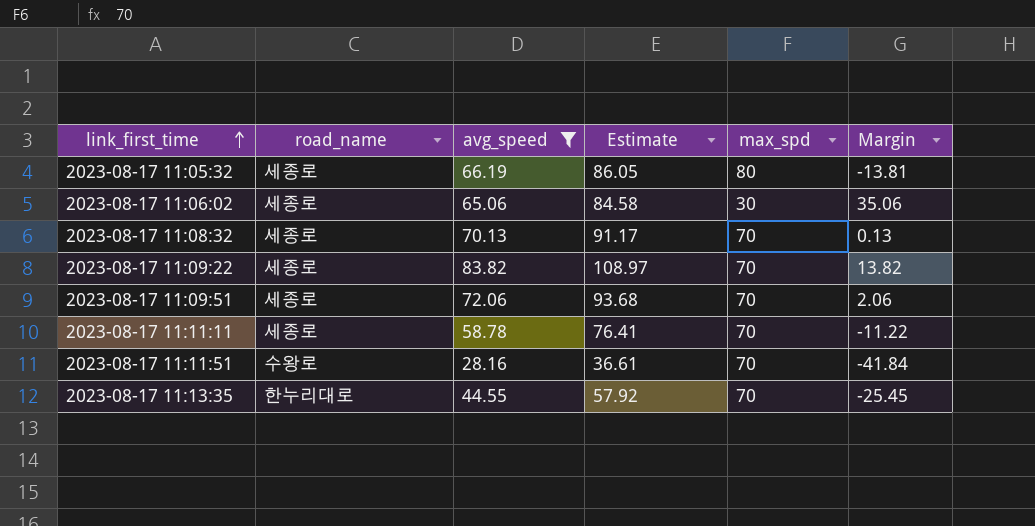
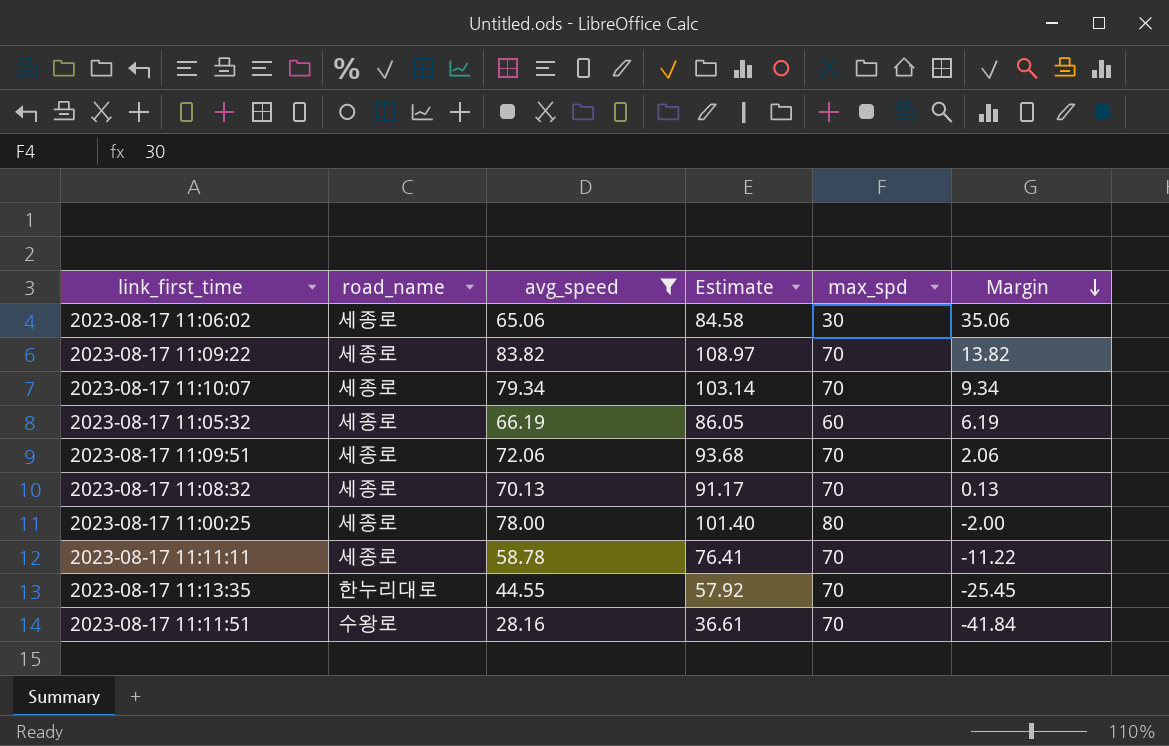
row order: link_first_time ascending -> Margin descending
row 2023-08-17 11:10:07: none -> 세종로 | 79.34 | 103.14 | 70 | 9.34
2023-08-17 11:05:32 | max_spd: 80 -> 60
2023-08-17 11:05:32 | Margin: -13.81 -> 6.19
row 2023-08-17 11:00:25: none -> 세종로 | 78.00 | 101.40 | 80 | -2.00

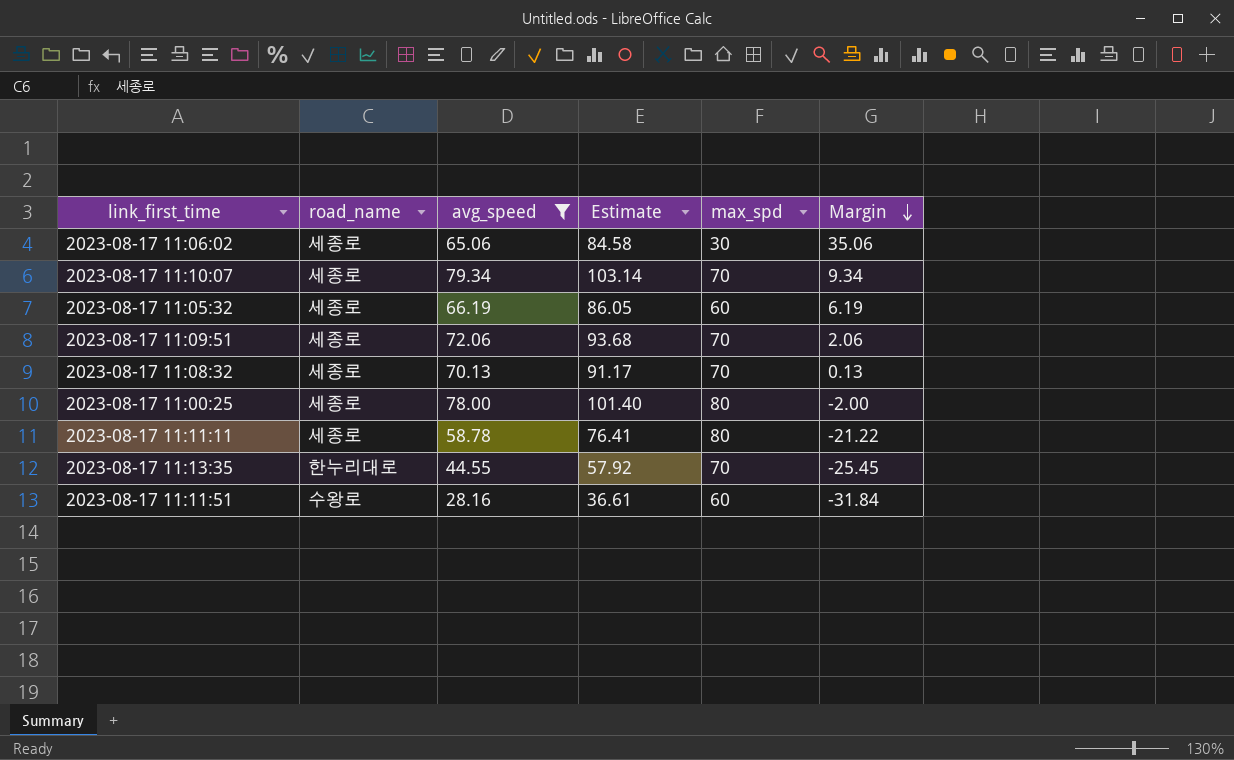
row 2023-08-17 11:09:22: 세종로 | 83.82 | 108.97 | 70 | 13.82 -> none
2023-08-17 11:11:11 | max_spd: 70 -> 80
2023-08-17 11:11:11 | Margin: -11.22 -> -21.22
2023-08-17 11:11:51 | max_spd: 70 -> 60
2023-08-17 11:11:51 | Margin: -41.84 -> -31.84

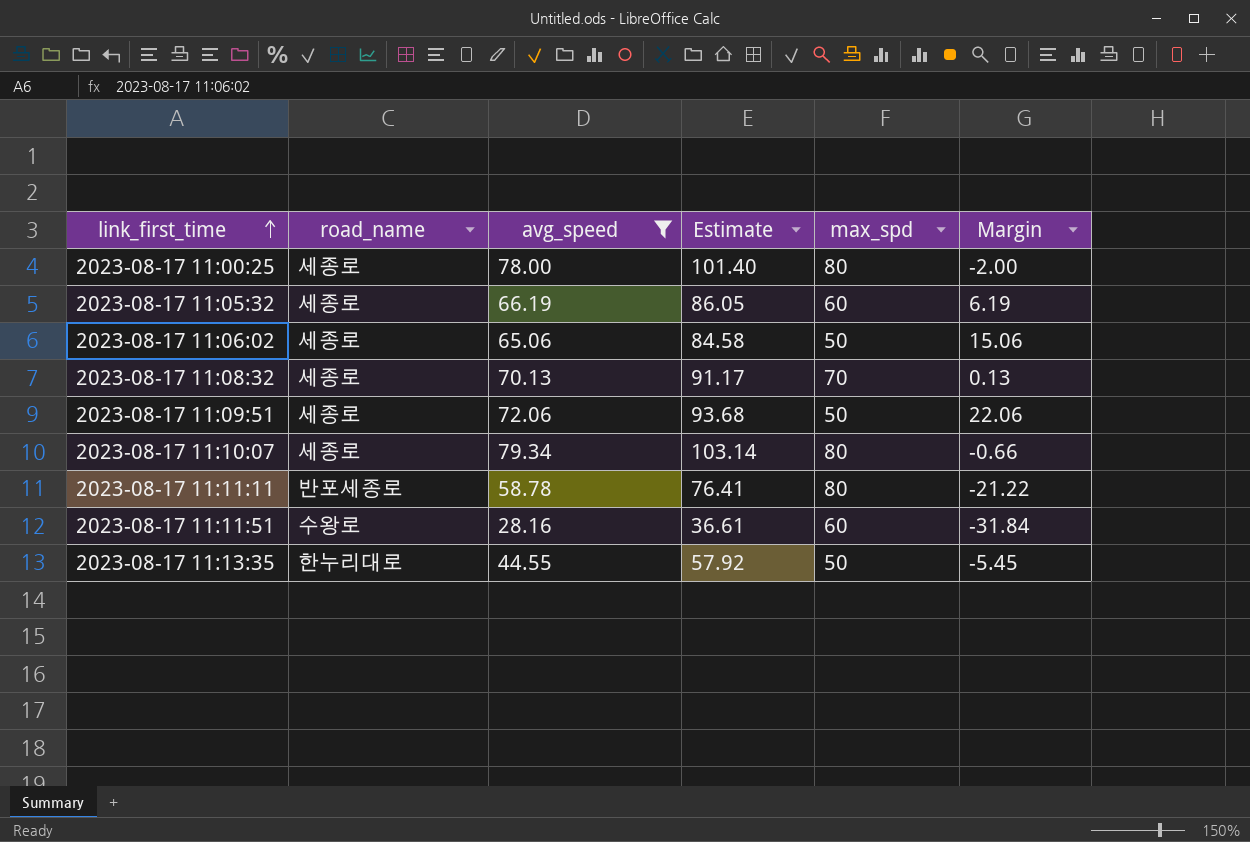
row order: Margin descending -> link_first_time ascending
2023-08-17 11:06:02 | max_spd: 30 -> 50
2023-08-17 11:06:02 | Margin: 35.06 -> 15.06
2023-08-17 11:09:51 | max_spd: 70 -> 50
2023-08-17 11:09:51 | Margin: 2.06 -> 22.06
2023-08-17 11:10:07 | max_spd: 70 -> 80
2023-08-17 11:10:07 | Margin: 9.34 -> -0.66
2023-08-17 11:11:11 | road_name: 세종로 -> 반포세종로
2023-08-17 11:13:35 | max_spd: 70 -> 50
2023-08-17 11:13:35 | Margin: -25.45 -> -5.45

